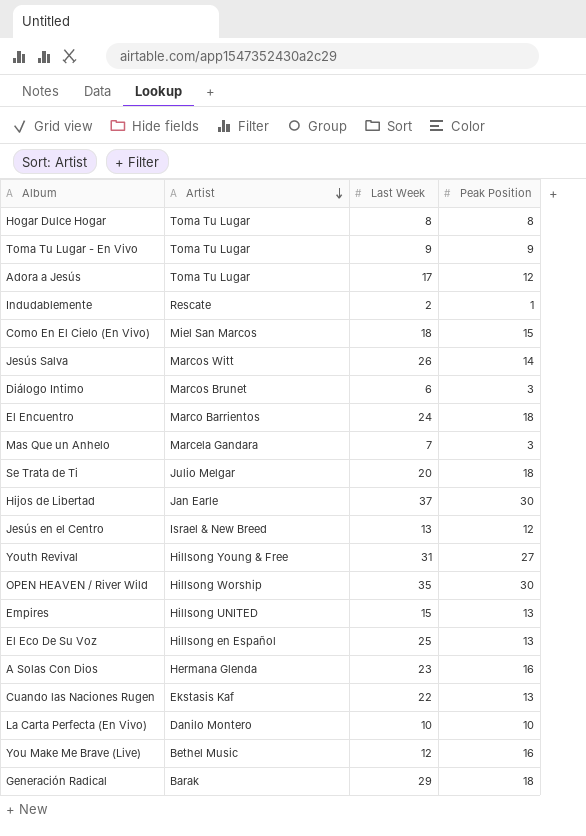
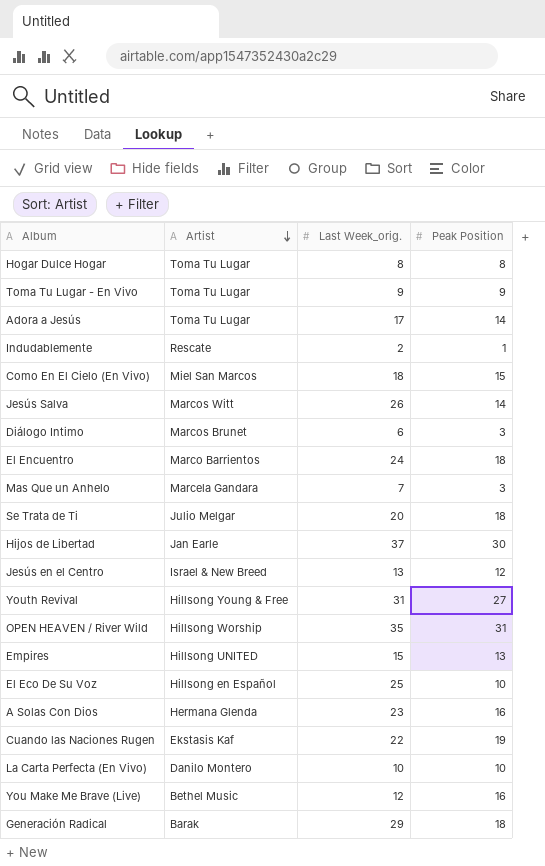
column name: Last Week -> Last Week_orig.
Adora a Jesús | Peak Position: 12 -> 14
OPEN HEAVEN / River Wild | Peak Position: 30 -> 31
El Eco De Su Voz | Peak Position: 13 -> 10
Cuando las Naciones Rugen | Peak Position: 13 -> 19

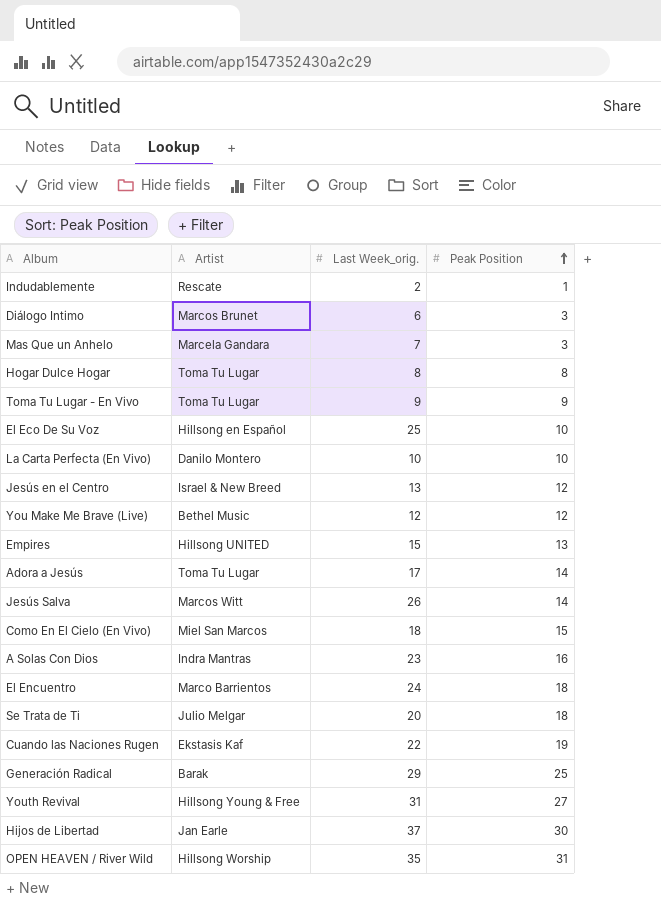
row order: Artist descending -> Peak Position ascending
You Make Me Brave (Live) | Peak Position: 16 -> 12
A Solas Con Dios | Artist: Hermana Glenda -> Indra Mantras
Generación Radical | Peak Position: 18 -> 25

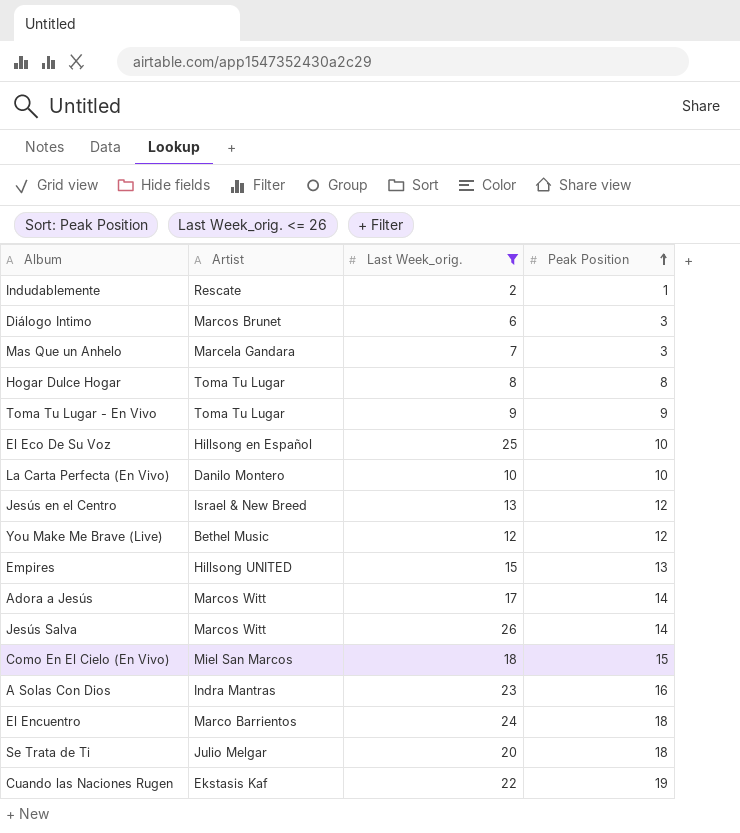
filter: none -> Last Week_orig. <= 26
Adora a Jesús | Artist: Toma Tu Lugar -> Marcos Witt

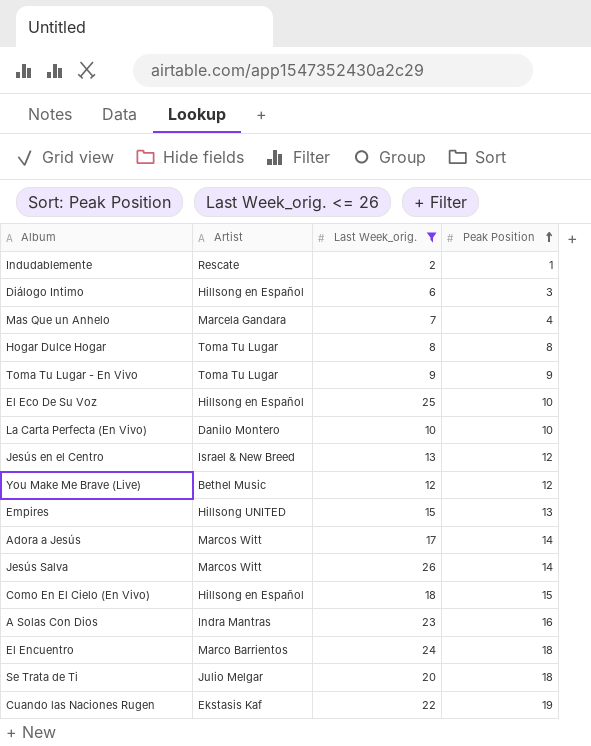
Diálogo Intimo | Artist: Marcos Brunet -> Hillsong en Español
Mas Que un Anhelo | Peak Position: 3 -> 4
Como En El Cielo (En Vivo) | Artist: Miel San Marcos -> Hillsong en Español

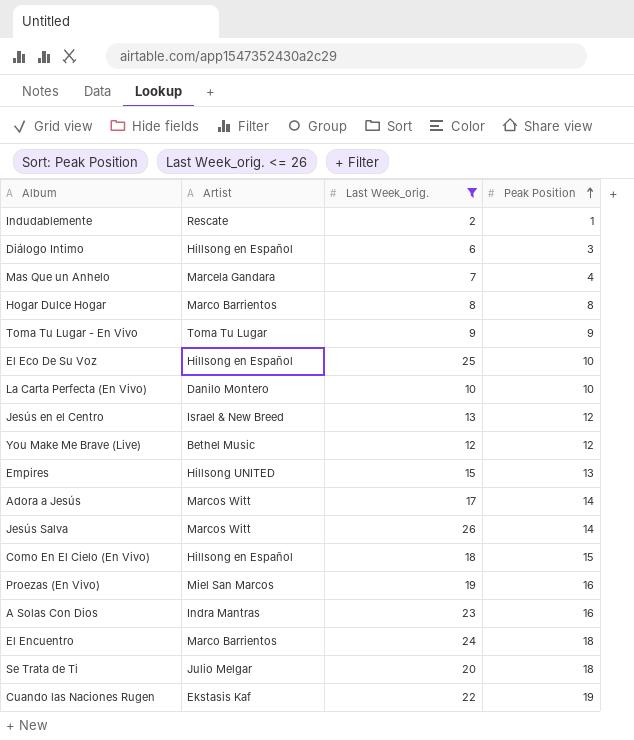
Hogar Dulce Hogar | Artist: Toma Tu Lugar -> Marco Barrientos
row Proezas (En Vivo): none -> Miel San Marcos | 19 | 16

